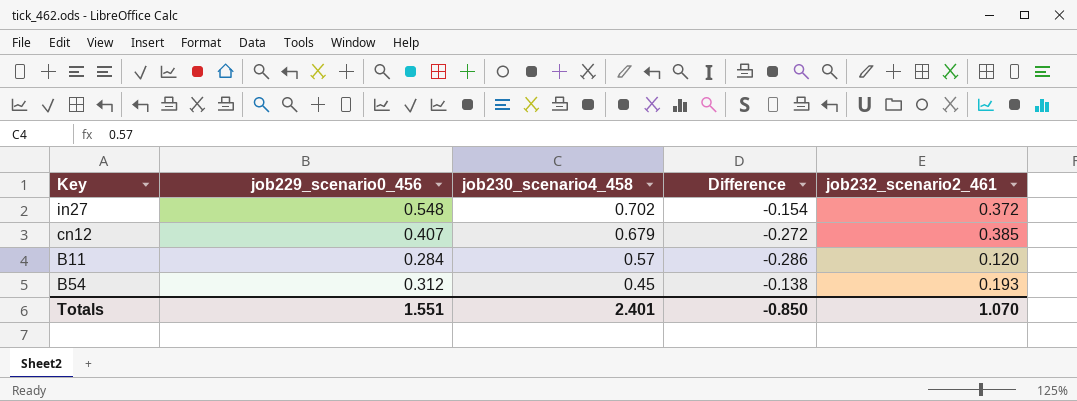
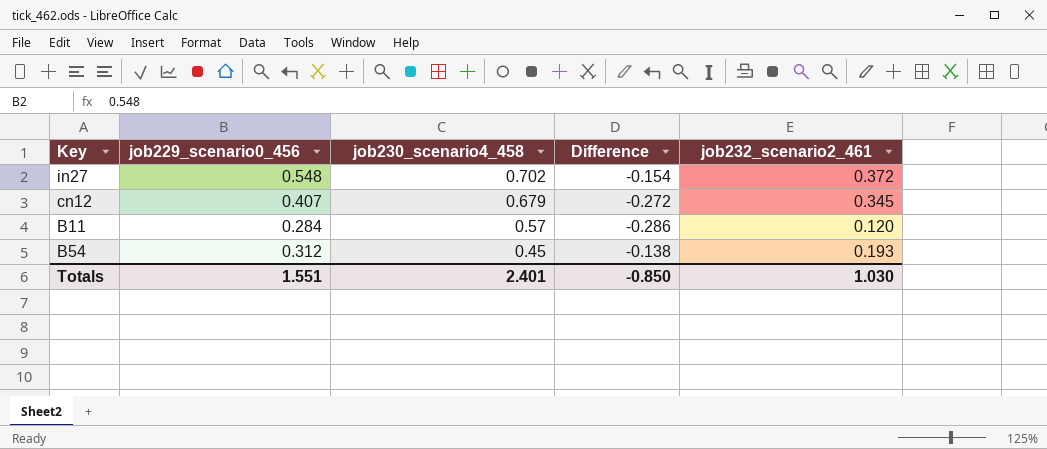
cn12 | job232_scenario2_461: 0.385 -> 0.345
Totals | job232_scenario2_461: 1.070 -> 1.030

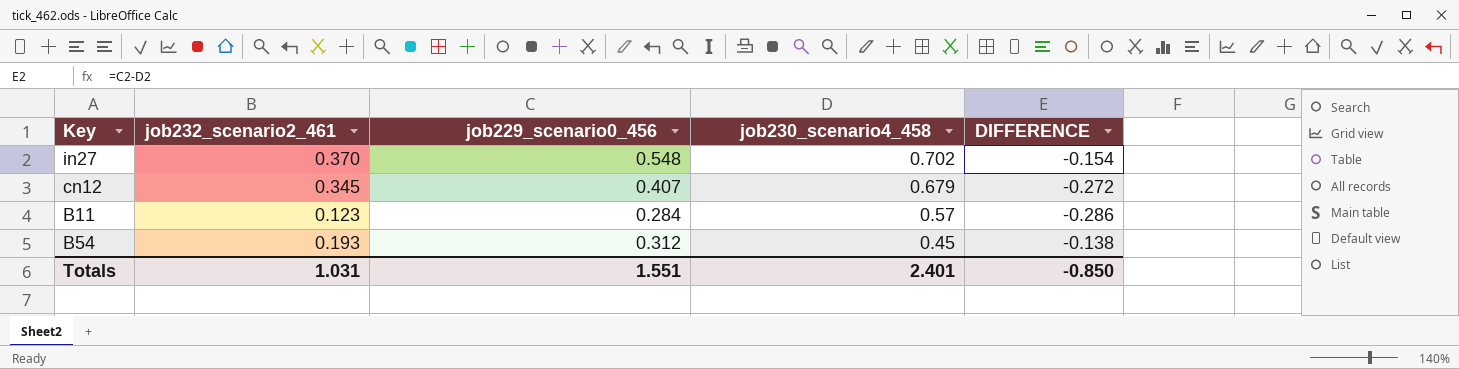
column job232_scenario2_461 | position: 5 -> 2
column name: Difference -> DIFFERENCE
in27 | job232_scenario2_461: 0.372 -> 0.370
B11 | job232_scenario2_461: 0.120 -> 0.123
Totals | job232_scenario2_461: 1.030 -> 1.031

